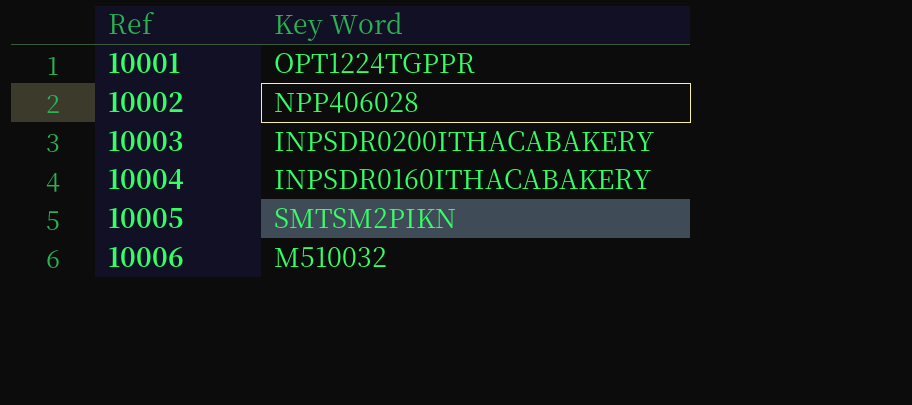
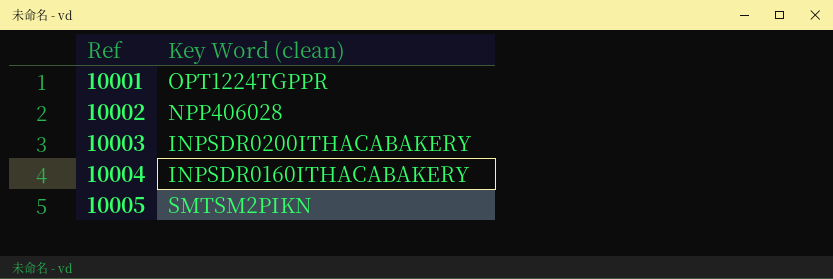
column name: Key Word -> Key Word (clean)
row 10006: M510032 -> none

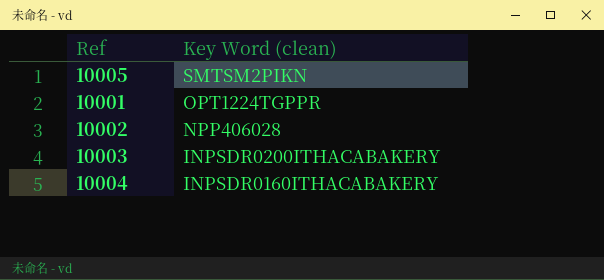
row order: Ref ascending -> Key Word (clean) descending

